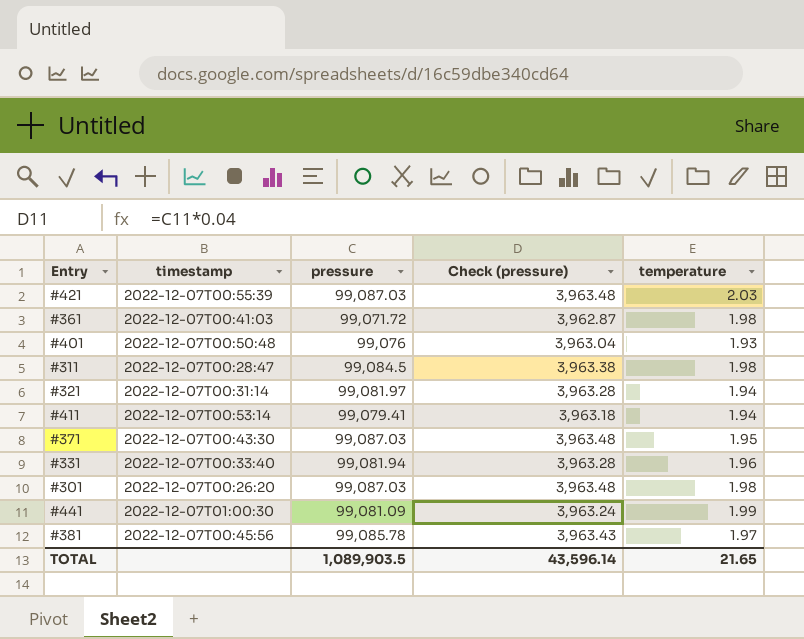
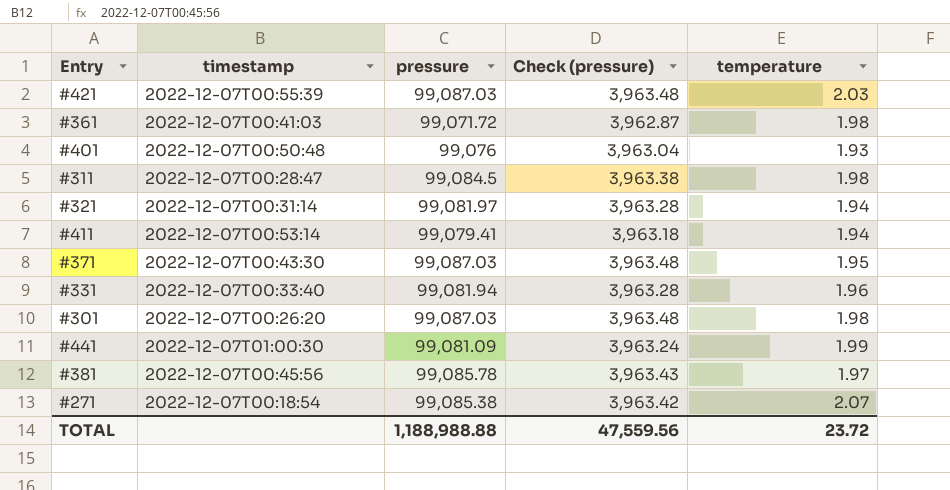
row #271: none -> 2022-12-07T00:18:54 | 99,085.38 | 3,963.42 | 2.07
TOTAL | pressure: 1,089,903.5 -> 1,188,988.88
TOTAL | Check (pressure): 43,596.14 -> 47,559.56
TOTAL | temperature: 21.65 -> 23.72

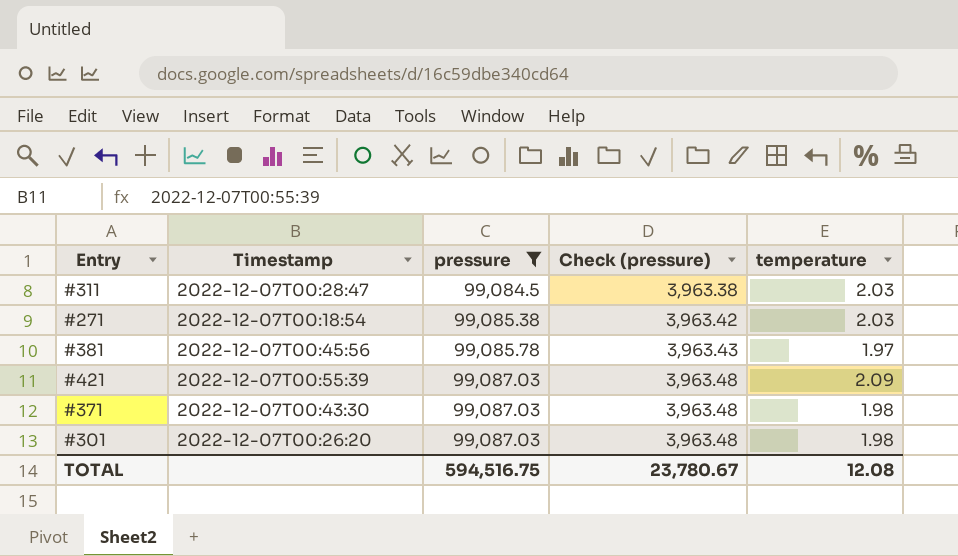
filter: none -> pressure >= 99,084.5
row order: none -> pressure ascending
column name: timestamp -> Timestamp
#311 | temperature: 1.98 -> 2.03
#271 | temperature: 2.07 -> 2.03
#421 | temperature: 2.03 -> 2.09
#371 | temperature: 1.95 -> 1.98
TOTAL | pressure: 1,188,988.88 -> 594,516.75
TOTAL | Check (pressure): 47,559.56 -> 23,780.67
TOTAL | temperature: 23.72 -> 12.08

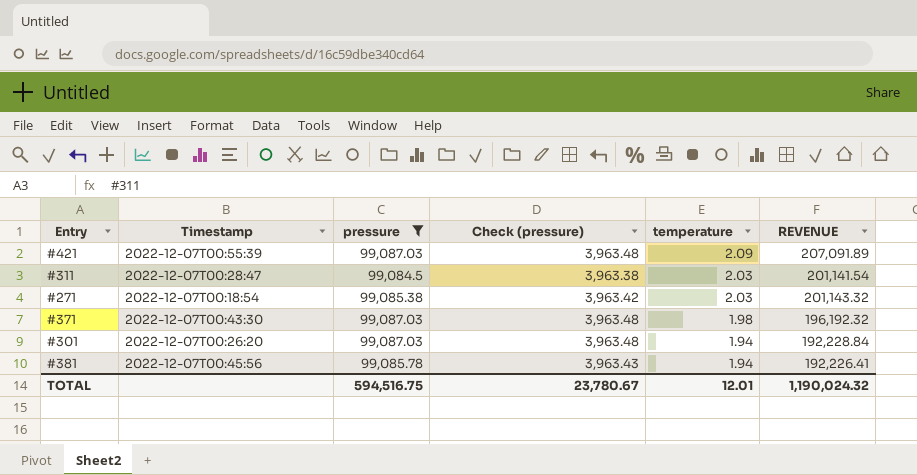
row order: pressure ascending -> temperature descending
column REVENUE | formula: none -> [pressure] * [temperature]
#301 | temperature: 1.98 -> 1.94
#381 | temperature: 1.97 -> 1.94
TOTAL | temperature: 12.08 -> 12.01

